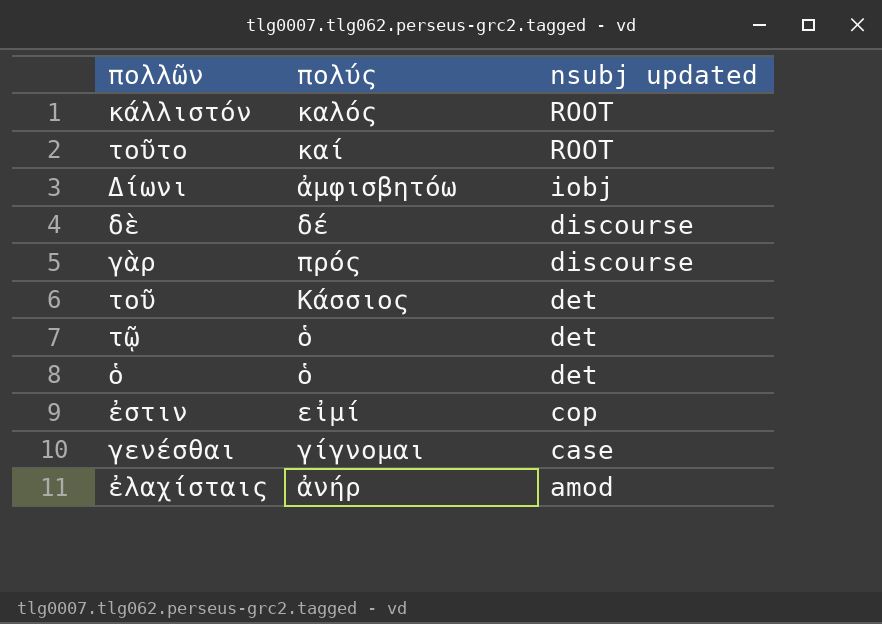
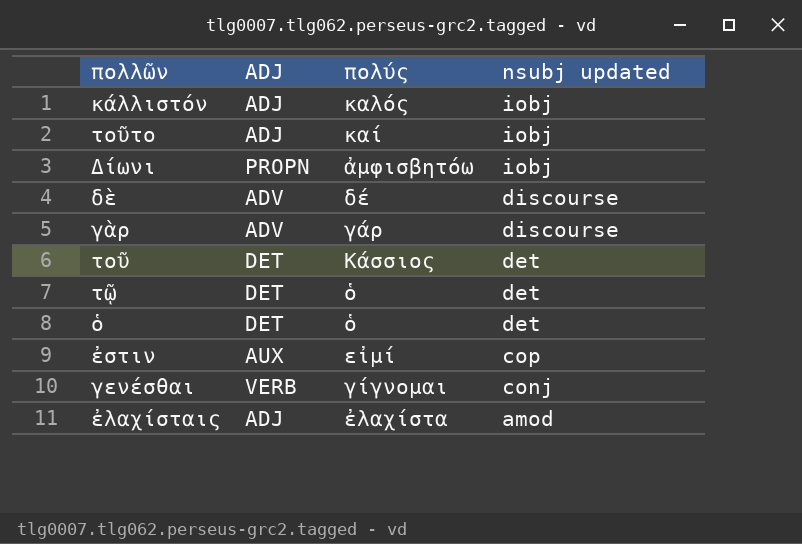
column ADJ | position: none -> 2
κάλλιστόν | nsubj updated: ROOT -> iobj
τοῦτο | nsubj updated: ROOT -> iobj
γὰρ | πολύς: πρός -> γάρ
γενέσθαι | nsubj updated: case -> conj
ἐλαχίσταις | πολύς: ἀνήρ -> ἐλαχίστα

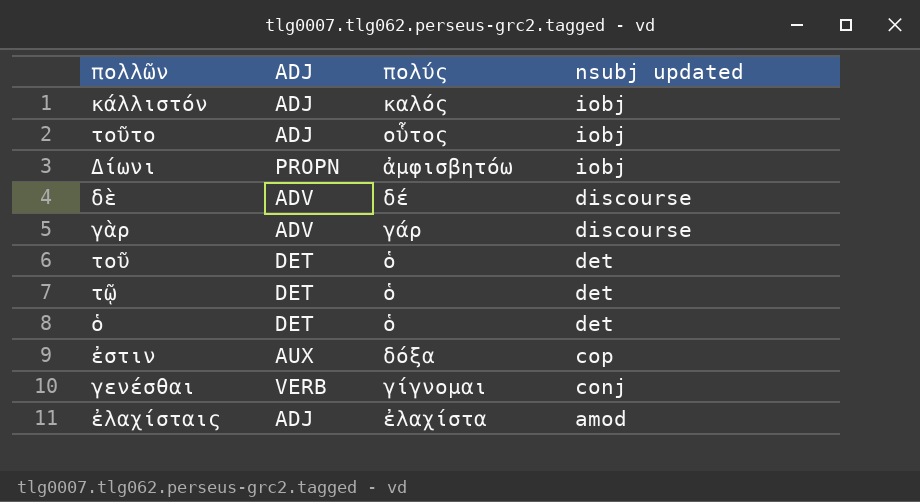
τοῦτο | πολύς: καί -> οὗτος
τοῦ | πολύς: Κάσσιος -> ὁ
ἐστιν | πολύς: εἰμί -> δόξα

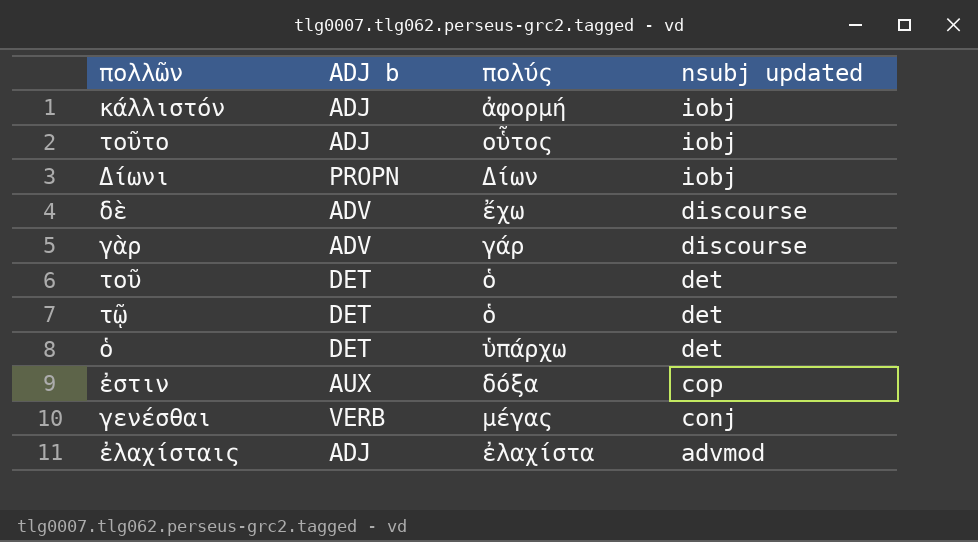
column name: ADJ -> ADJ b
κάλλιστόν | πολύς: καλός -> ἀφορμή
Δίωνι | πολύς: ἀμφισβητόω -> Δίων
δὲ | πολύς: δέ -> ἔχω
ὁ | πολύς: ὁ -> ὑπάρχω
γενέσθαι | πολύς: γίγνομαι -> μέγας
ἐλαχίσταις | nsubj updated: amod -> advmod

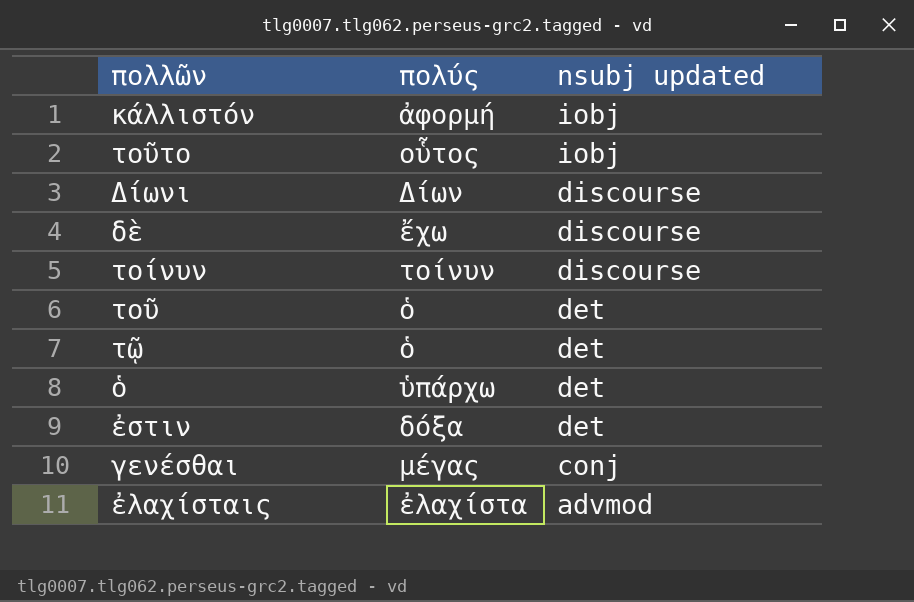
column ADJ b | position: 2 -> none
row γὰρ: ADV | γάρ | discourse -> none
Δίωνι | nsubj updated: iobj -> discourse
row τοίνυν: none -> τοίνυν | discourse
ἐστιν | nsubj updated: cop -> det

